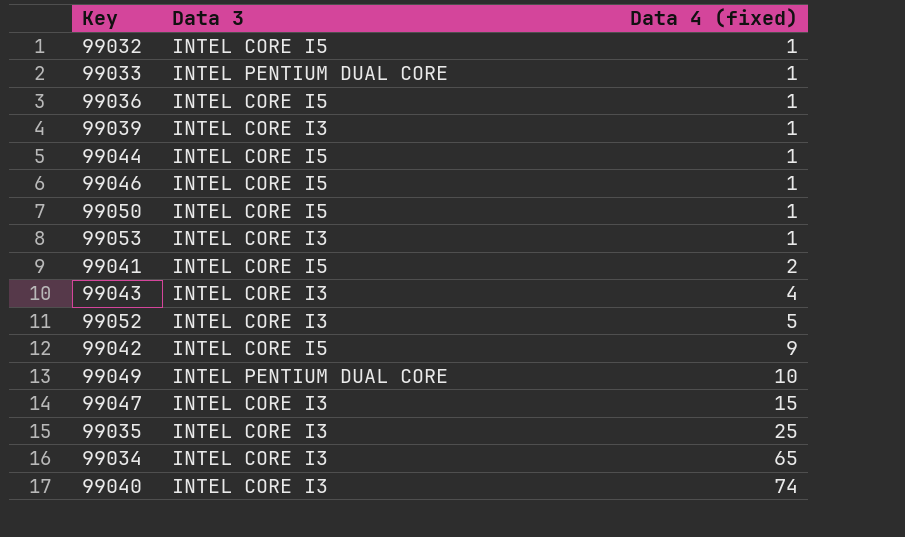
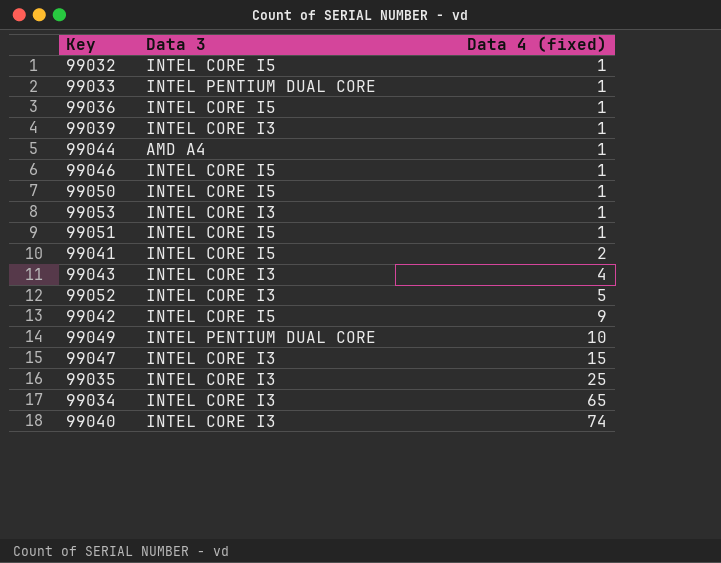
99044 | Data 3: INTEL CORE I5 -> AMD A4
row 99051: none -> INTEL CORE I5 | 1

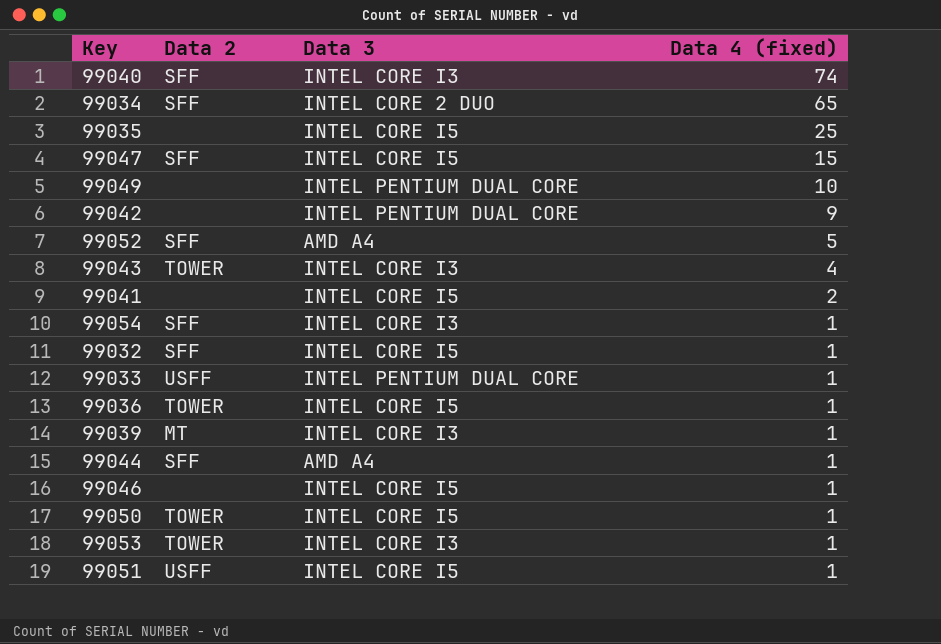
row order: Data 4 (fixed) ascending -> Data 4 (fixed) descending
column Data 2 | position: none -> 2
99034 | Data 3: INTEL CORE I3 -> INTEL CORE 2 DUO
99035 | Data 3: INTEL CORE I3 -> INTEL CORE I5
99047 | Data 3: INTEL CORE I3 -> INTEL CORE I5
99042 | Data 3: INTEL CORE I5 -> INTEL PENTIUM DUAL CORE
99052 | Data 3: INTEL CORE I3 -> AMD A4
row 99054: none -> SFF | INTEL CORE I3 | 1

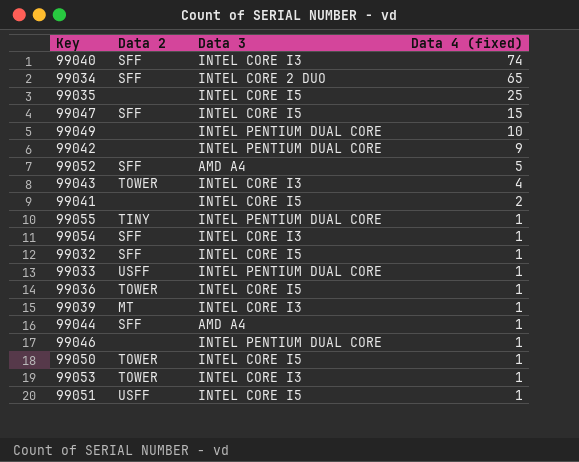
row 99055: none -> TINY | INTEL PENTIUM DUAL CORE | 1
99046 | Data 3: INTEL CORE I5 -> INTEL PENTIUM DUAL CORE

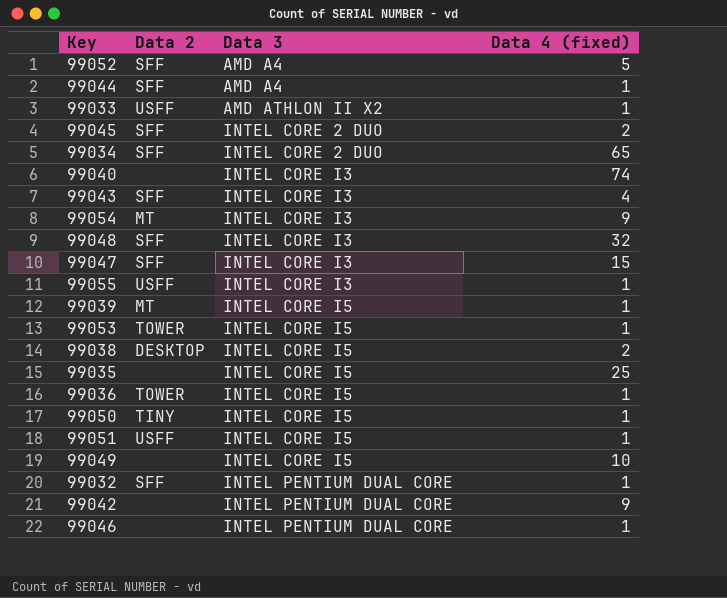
row order: Data 4 (fixed) descending -> Data 3 ascending
row 99041: none | INTEL CORE I5 | 2 -> none
99033 | Data 3: INTEL PENTIUM DUAL CORE -> AMD ATHLON II X2
row 99045: none -> SFF | INTEL CORE 2 DUO | 2
99040 | Data 2: SFF -> none
99043 | Data 2: TOWER -> SFF
99054 | Data 2: SFF -> MT
99054 | Data 4 (fixed): 1 -> 9
row 99048: none -> SFF | INTEL CORE I3 | 32
99047 | Data 3: INTEL CORE I5 -> INTEL CORE I3
99055 | Data 2: TINY -> USFF
99055 | Data 3: INTEL PENTIUM DUAL CORE -> INTEL CORE I3
99039 | Data 3: INTEL CORE I3 -> INTEL CORE I5
99053 | Data 3: INTEL CORE I3 -> INTEL CORE I5
row 99038: none -> DESKTOP | INTEL CORE I5 | 2
99050 | Data 2: TOWER -> TINY
99049 | Data 3: INTEL PENTIUM DUAL CORE -> INTEL CORE I5
99032 | Data 3: INTEL CORE I5 -> INTEL PENTIUM DUAL CORE

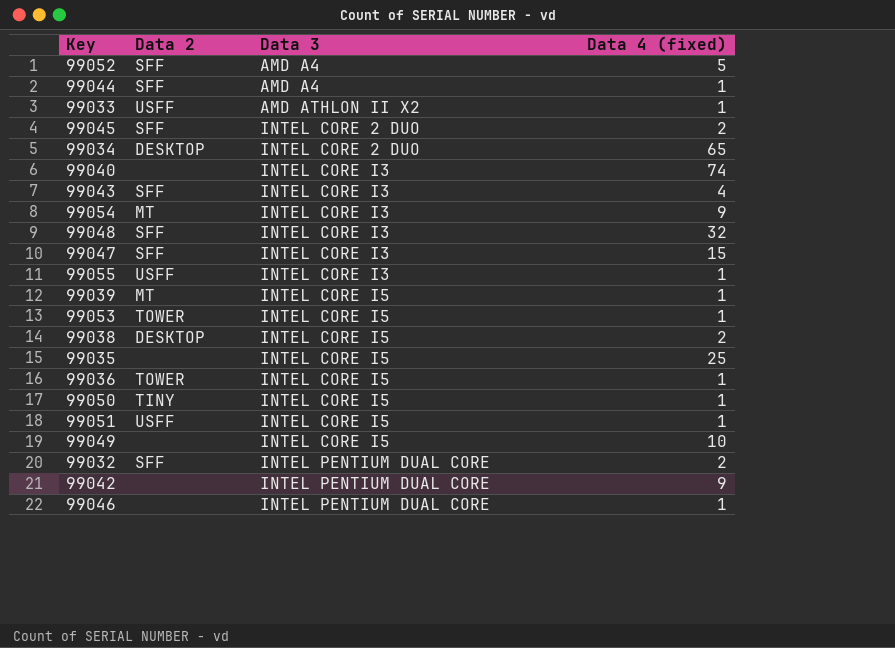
99034 | Data 2: SFF -> DESKTOP
99032 | Data 4 (fixed): 1 -> 2

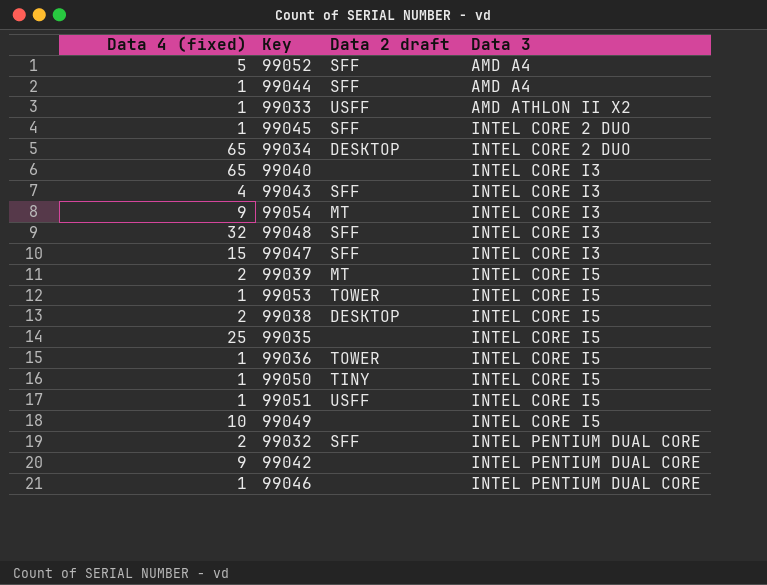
column Data 4 (fixed) | position: 4 -> 1
column name: Data 2 -> Data 2 draft
row 99055: USFF | INTEL CORE I3 | 1 -> none
99045 | Data 4 (fixed): 2 -> 1
99040 | Data 4 (fixed): 74 -> 65
99039 | Data 4 (fixed): 1 -> 2

